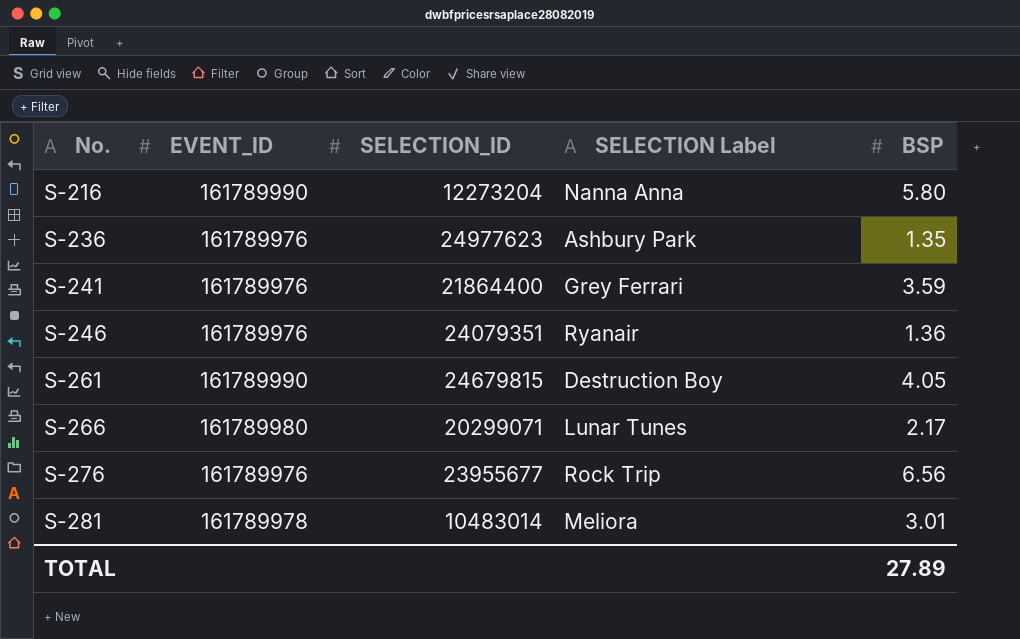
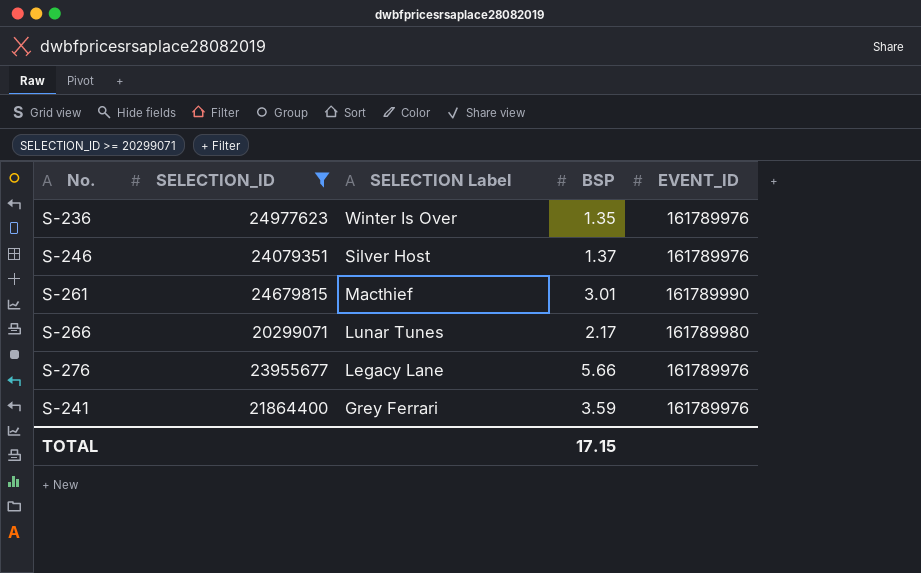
filter: none -> SELECTION_ID >= 20299071
row order: No. ascending -> SELECTION Label descending
column EVENT_ID | position: 2 -> 5
S-236 | SELECTION Label: Ashbury Park -> Winter Is Over
S-246 | SELECTION Label: Ryanair -> Silver Host
S-246 | BSP: 1.36 -> 1.37
S-261 | SELECTION Label: Destruction Boy -> Macthief
S-261 | BSP: 4.05 -> 3.01
S-276 | SELECTION Label: Rock Trip -> Legacy Lane
S-276 | BSP: 6.56 -> 5.66
TOTAL | BSP: 27.89 -> 17.15

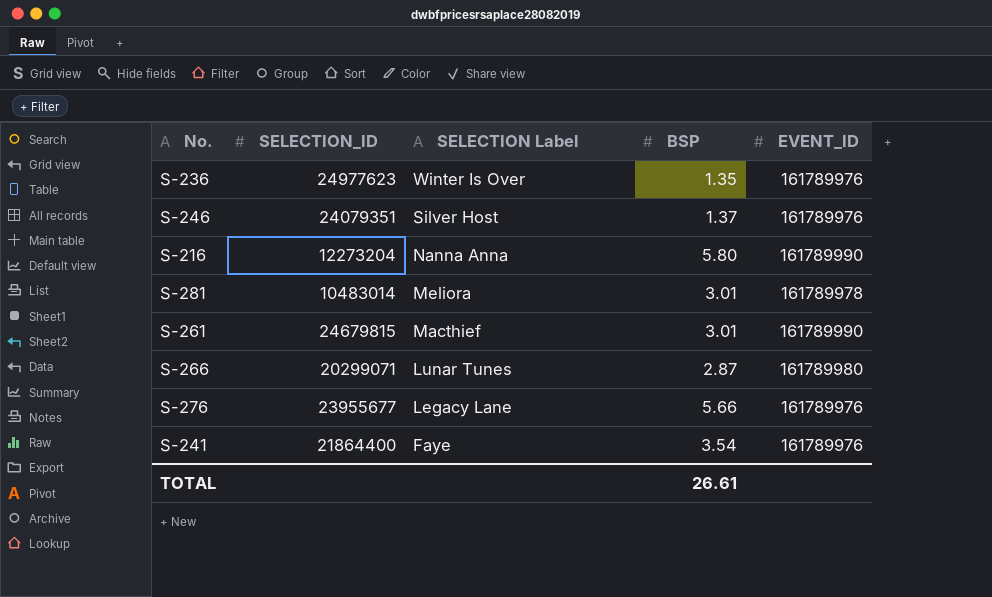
filter: SELECTION_ID >= 20299071 -> none
S-266 | BSP: 2.17 -> 2.87
S-241 | SELECTION Label: Grey Ferrari -> Faye
S-241 | BSP: 3.59 -> 3.54
TOTAL | BSP: 17.15 -> 26.61

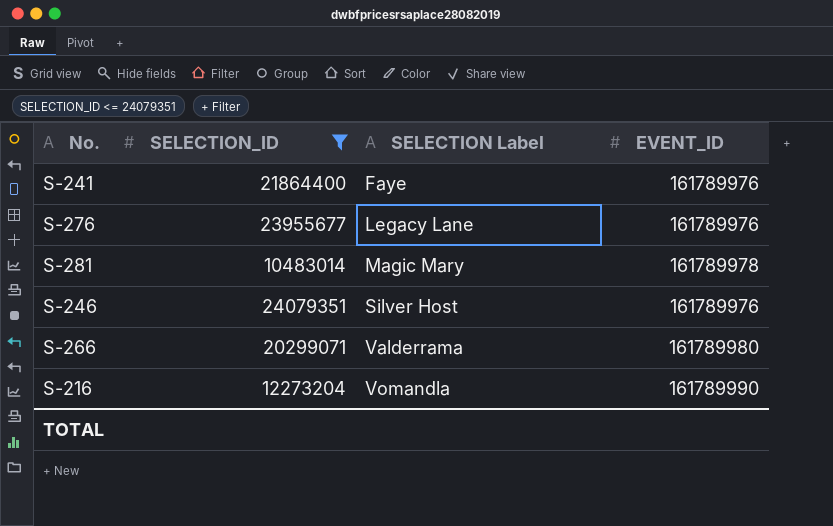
filter: none -> SELECTION_ID <= 24079351
row order: SELECTION Label descending -> SELECTION Label ascending
column BSP | position: 4 -> none
S-281 | SELECTION Label: Meliora -> Magic Mary
S-266 | SELECTION Label: Lunar Tunes -> Valderrama
S-216 | SELECTION Label: Nanna Anna -> Vomandla

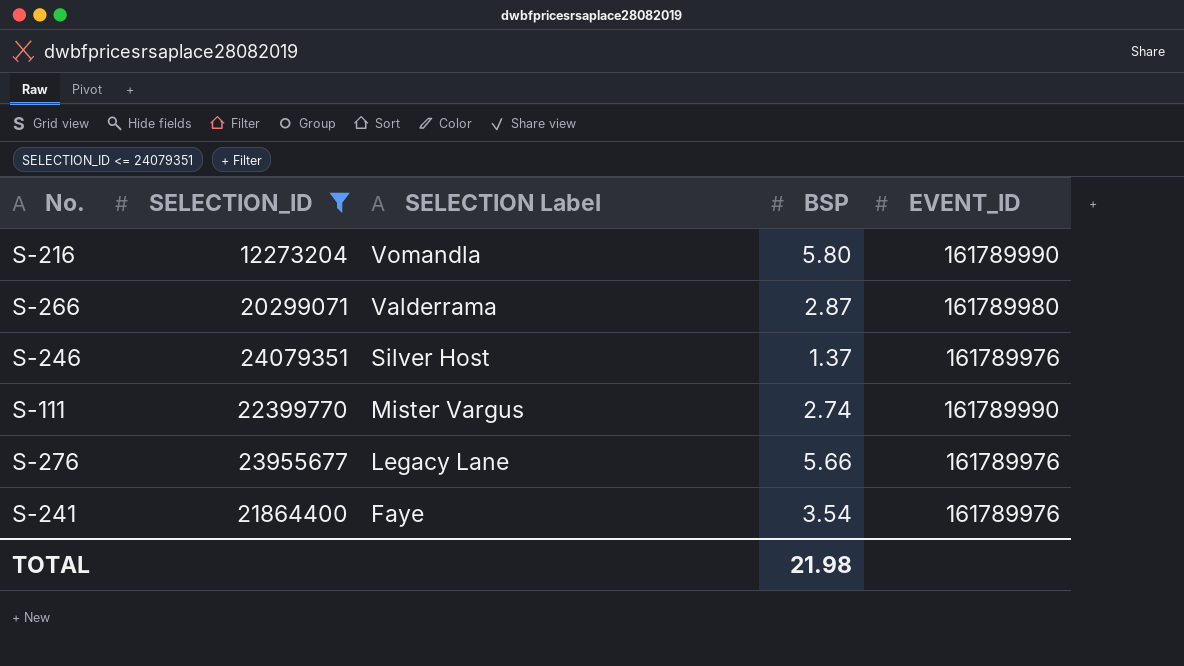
row order: SELECTION Label ascending -> SELECTION Label descending
column BSP | position: none -> 4
row S-281: 10483014 | Magic Mary | 161789978 -> none
row S-111: none -> 22399770 | Mister Vargus | 2.74 | 161789990

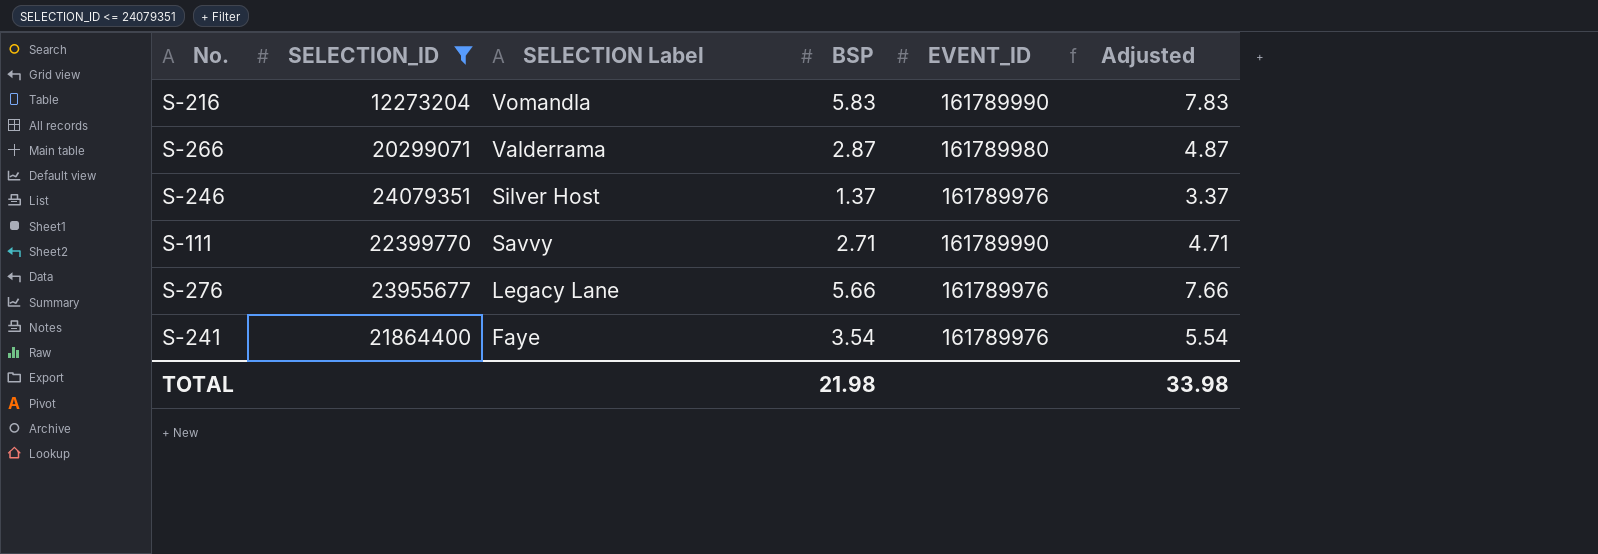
column Adjusted | formula: none -> [BSP] + 2
S-216 | BSP: 5.80 -> 5.83
S-111 | SELECTION Label: Mister Vargus -> Savvy
S-111 | BSP: 2.74 -> 2.71

